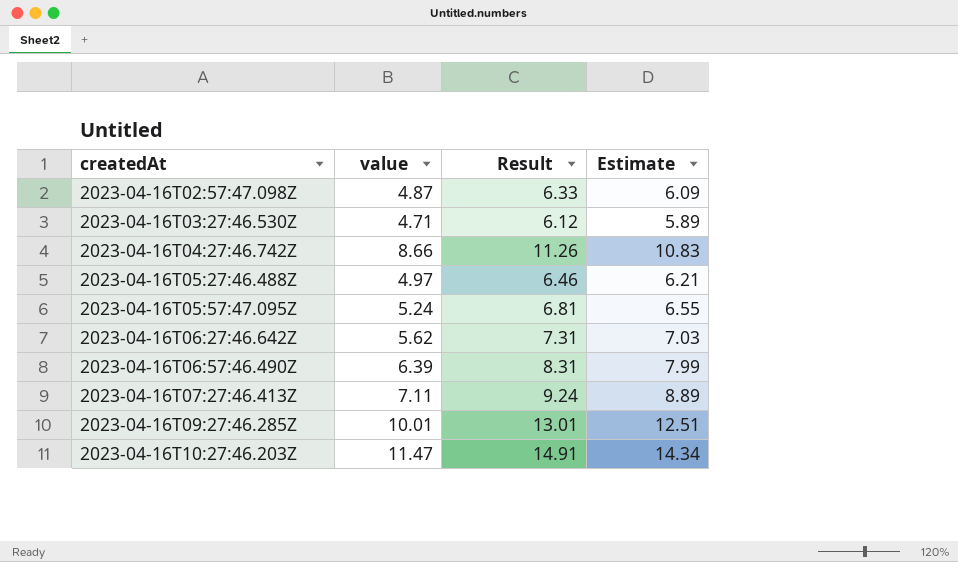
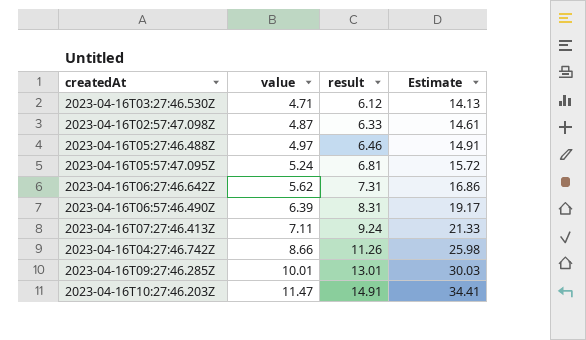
row order: createdAt ascending -> value ascending
column name: Result -> result
column Estimate | formula: [value] * 1.25 -> [value] * 3

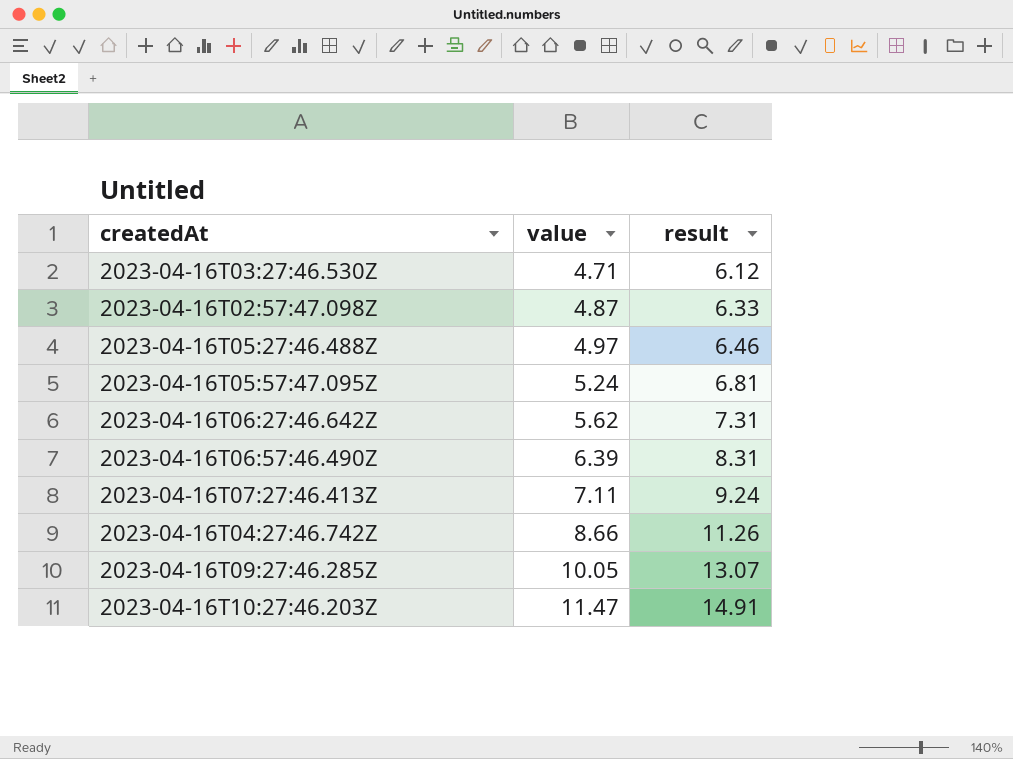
column Estimate | formula: [value] * 3 -> none
2023-04-16T09:27:46.285Z | value: 10.01 -> 10.05
2023-04-16T09:27:46.285Z | result: 13.01 -> 13.07

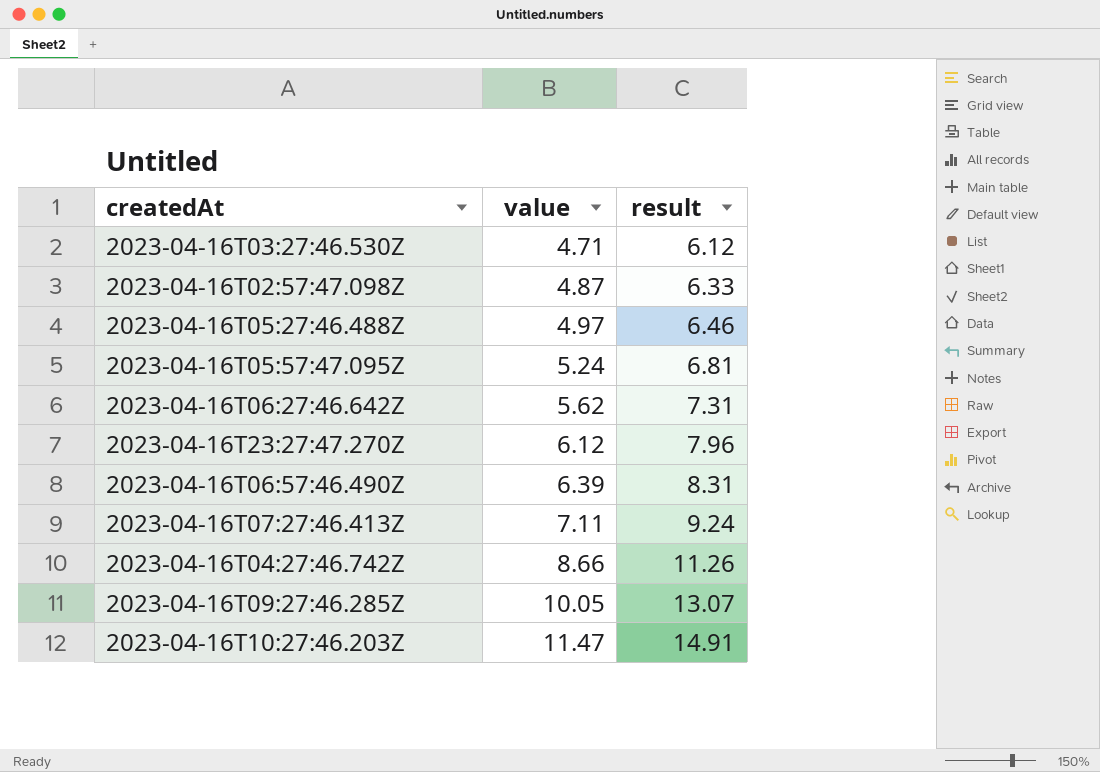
row 2023-04-16T23:27:47.270Z: none -> 6.12 | 7.96

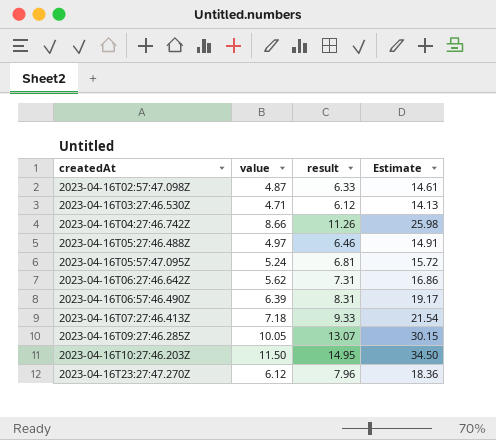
row order: value ascending -> createdAt ascending
column Estimate | formula: none -> [value] * 3
2023-04-16T07:27:46.413Z | value: 7.11 -> 7.18
2023-04-16T07:27:46.413Z | result: 9.24 -> 9.33
2023-04-16T10:27:46.203Z | value: 11.47 -> 11.50
2023-04-16T10:27:46.203Z | result: 14.91 -> 14.95

